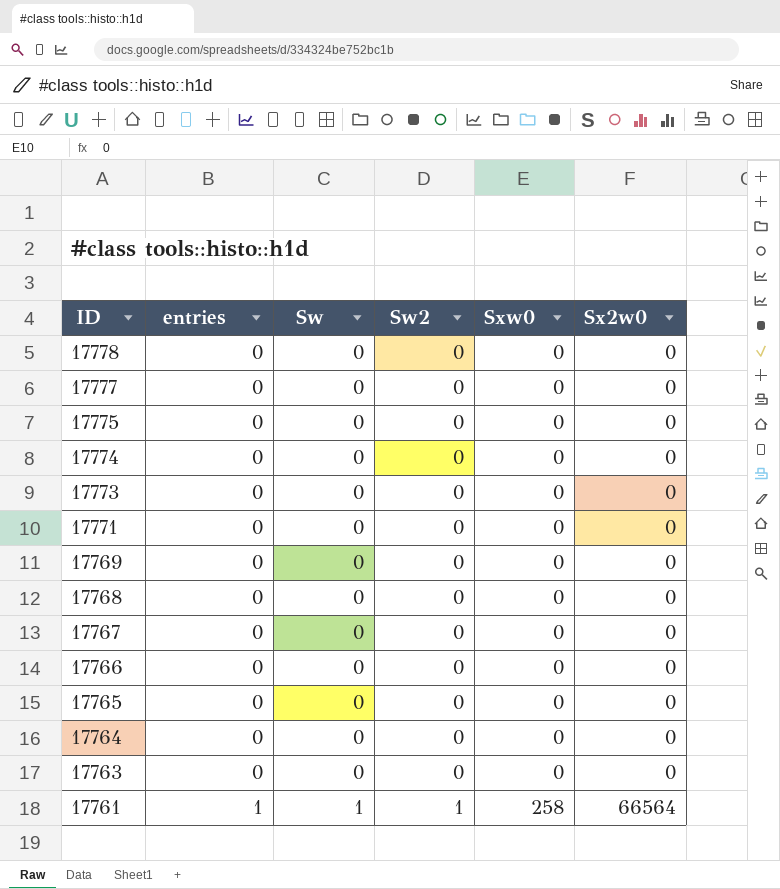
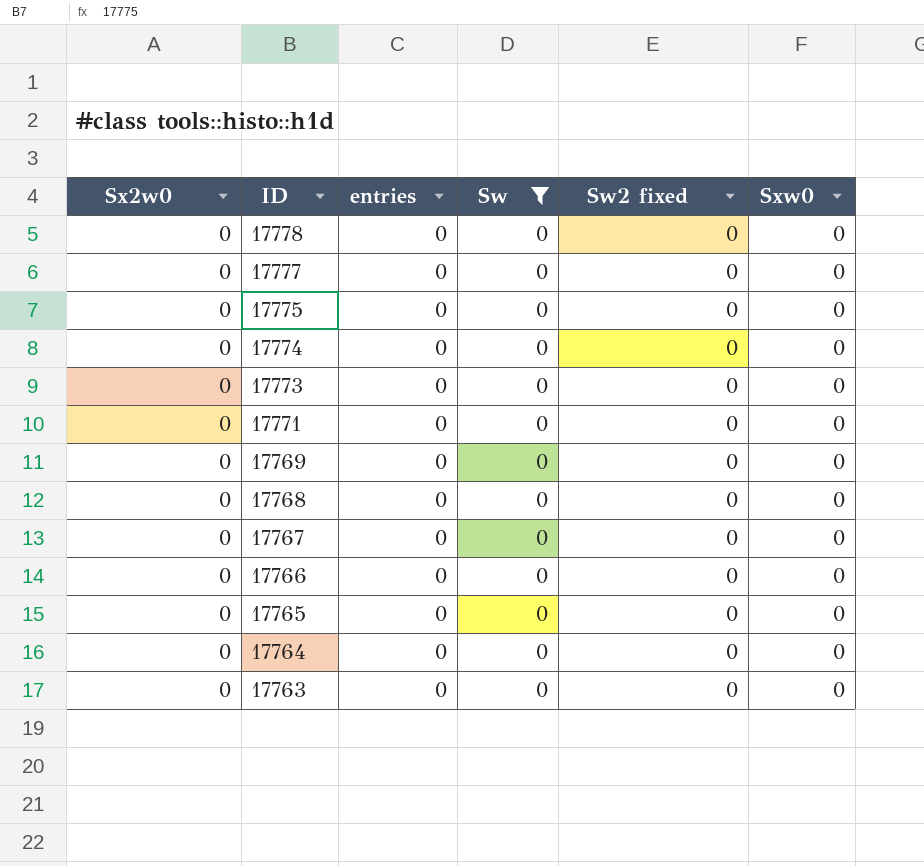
filter: none -> Sw = 0
column Sx2w0 | position: 6 -> 1
column name: Sw2 -> Sw2 fixed

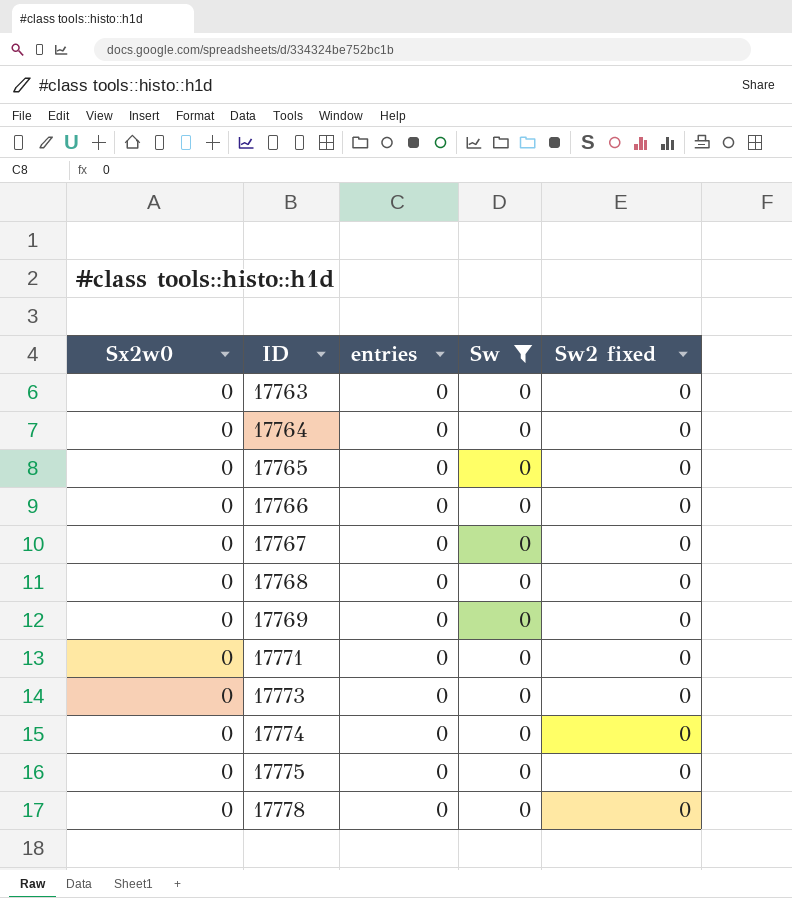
row order: ID descending -> ID ascending
column Sxw0 | position: 6 -> none
row 17777: 0 | 0 | 0 | 0 | 0 -> none

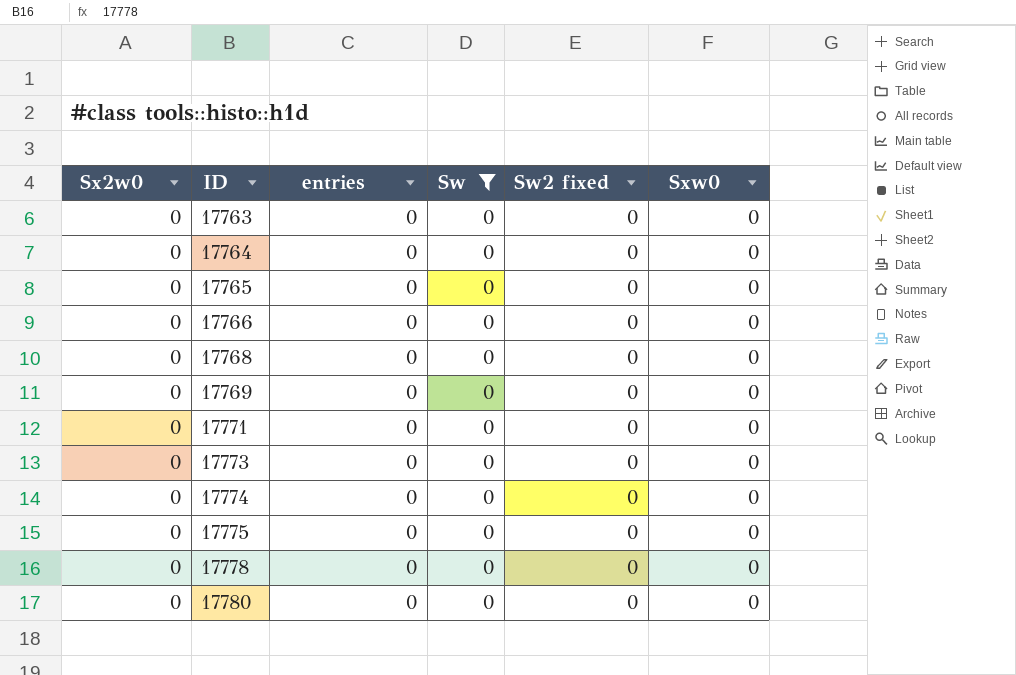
column Sxw0 | position: none -> 6
row 17767: 0 | 0 | 0 | 0 -> none
row 17780: none -> 0 | 0 | 0 | 0 | 0

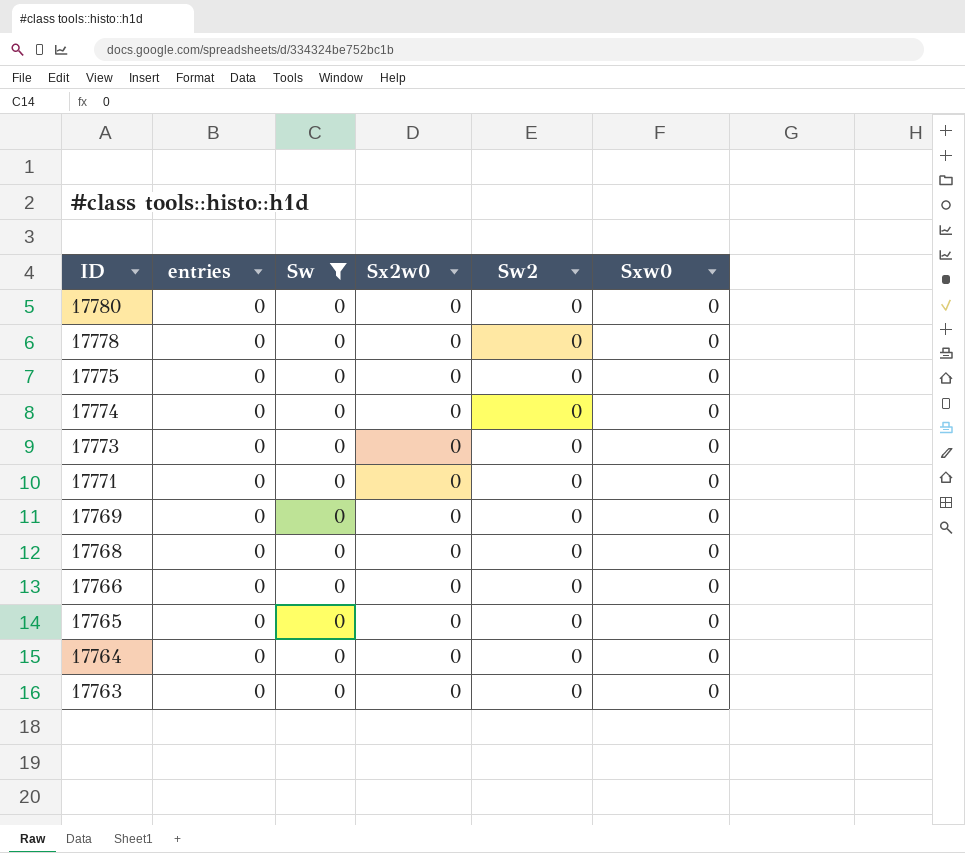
row order: ID ascending -> ID descending
column Sx2w0 | position: 1 -> 4
column name: Sw2 fixed -> Sw2

